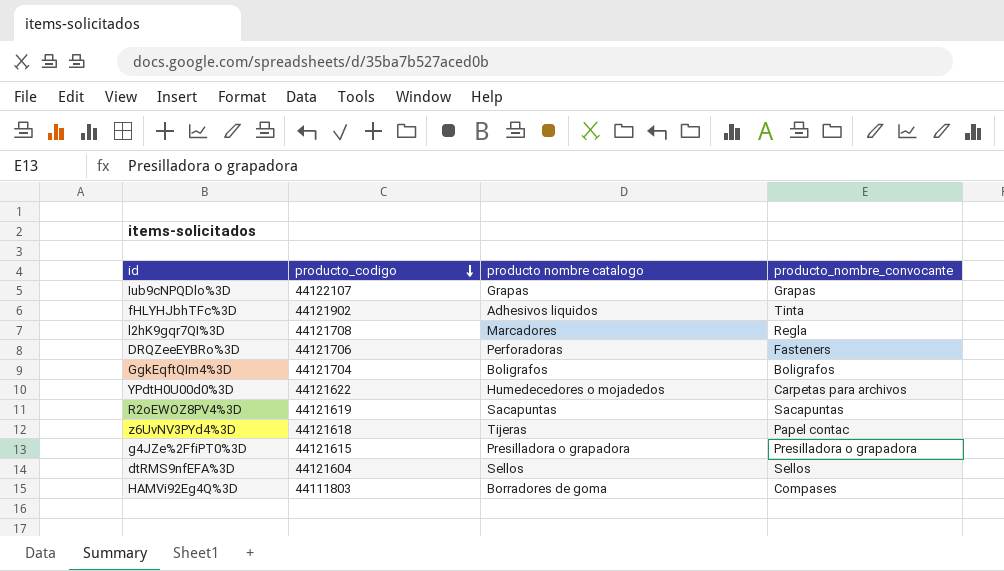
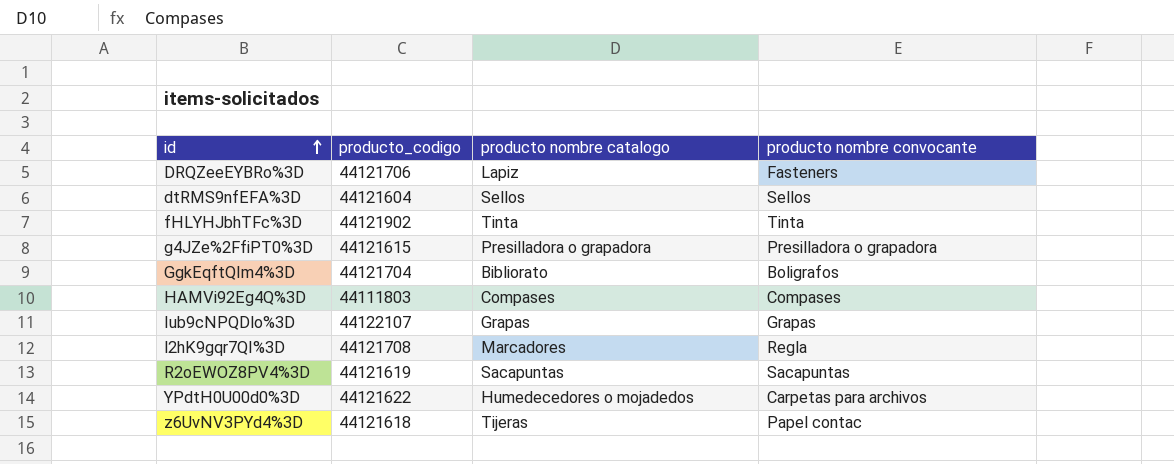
row order: producto_codigo descending -> id ascending
column name: producto_nombre_convocante -> producto nombre convocante
DRQZeeEYBRo%3D | producto nombre catalogo: Perforadoras -> Lapiz
fHLYHJbhTFc%3D | producto nombre catalogo: Adhesivos liquidos -> Tinta
GgkEqftQIm4%3D | producto nombre catalogo: Boligrafos -> Bibliorato
HAMVi92Eg4Q%3D | producto nombre catalogo: Borradores de goma -> Compases

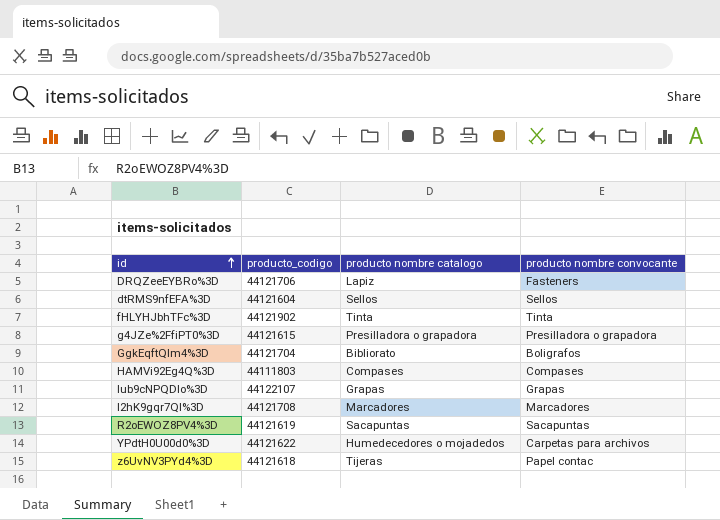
l2hK9gqr7QI%3D | producto nombre convocante: Regla -> Marcadores

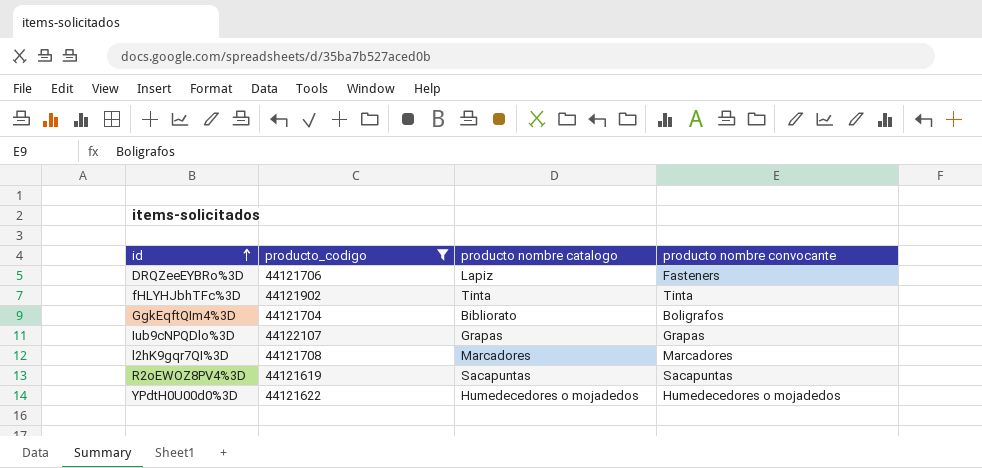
filter: none -> producto_codigo >= 44121619
YPdtH0U00d0%3D | producto nombre convocante: Carpetas para archivos -> Humedecedores o mojadedos

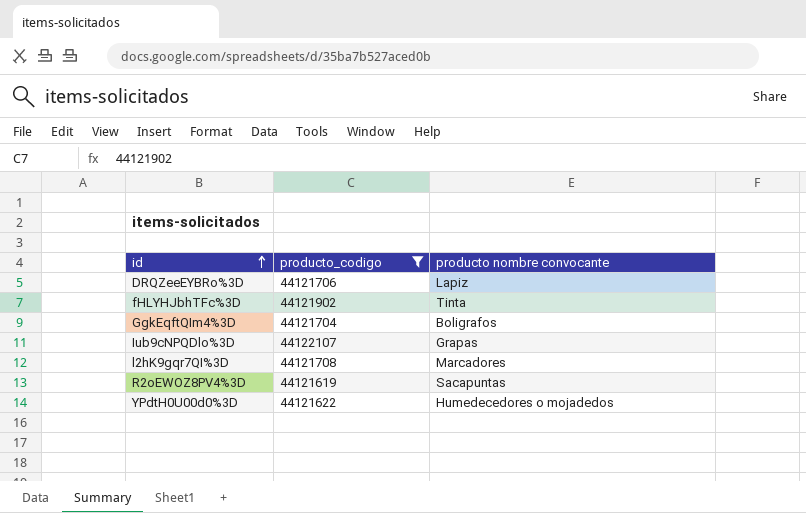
column producto nombre catalogo | position: 3 -> none
DRQZeeEYBRo%3D | producto nombre convocante: Fasteners -> Lapiz

